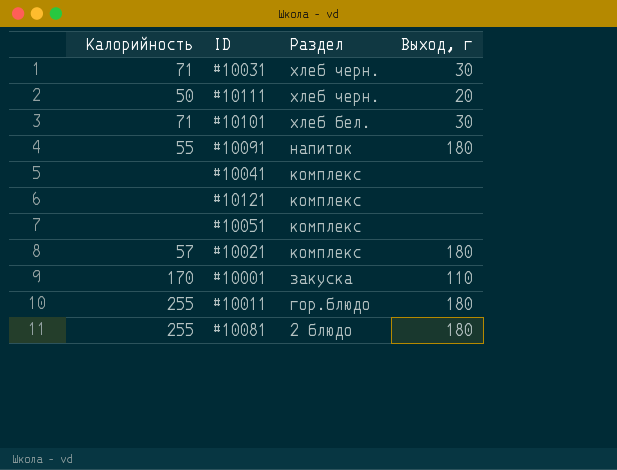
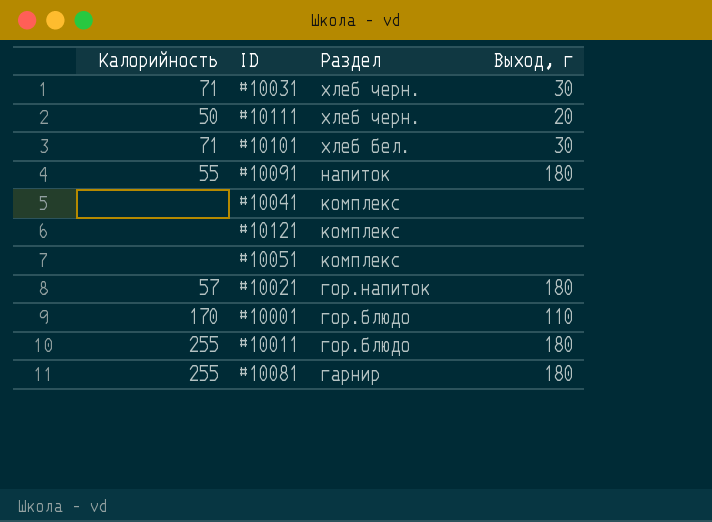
#10021 | Раздел: комплекс -> гор.напиток
#10001 | Раздел: закуска -> гор.блюдо
#10081 | Раздел: 2 блюдо -> гарнир

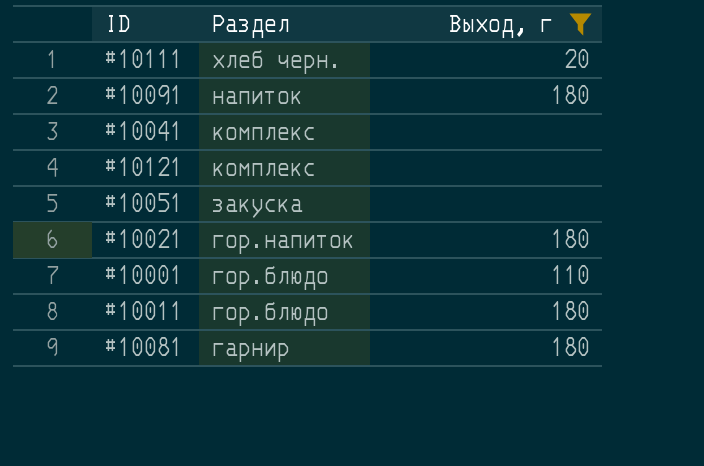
filter: none -> Выход, г != 30
column Калорийность | position: 1 -> none
#10051 | Раздел: комплекс -> закуска

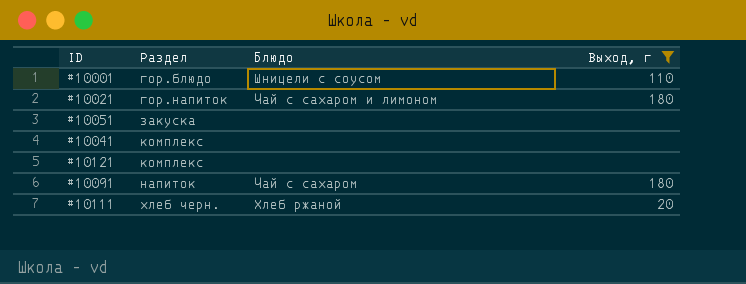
row order: Раздел descending -> Раздел ascending
column Блюдо | position: none -> 3
row #10011: гор.блюдо | 180 -> none
row #10081: гарнир | 180 -> none

